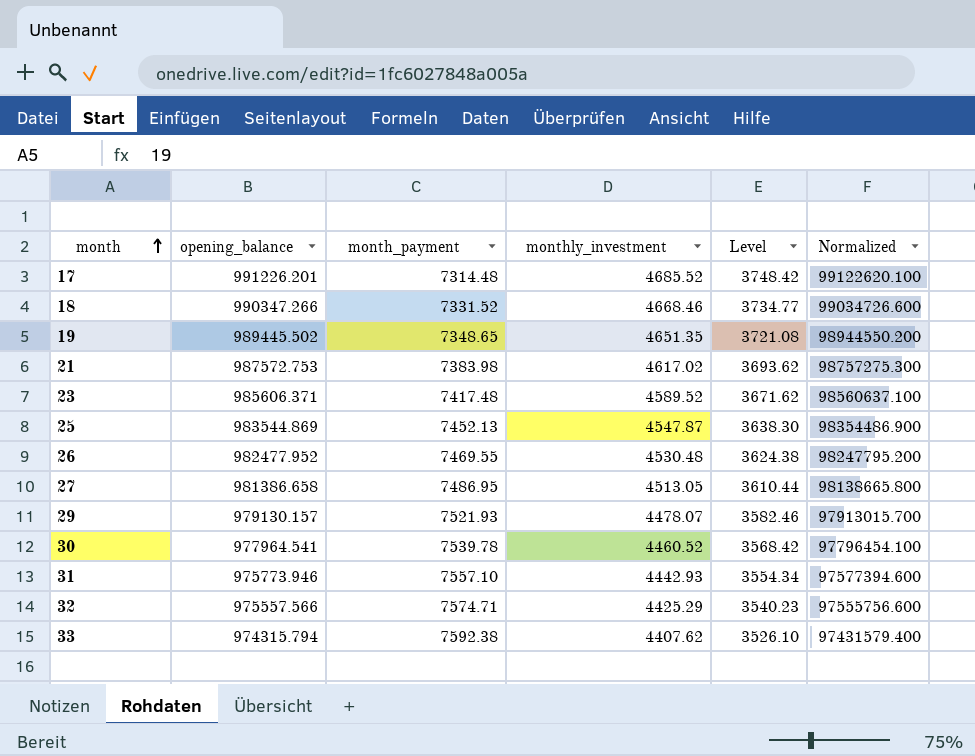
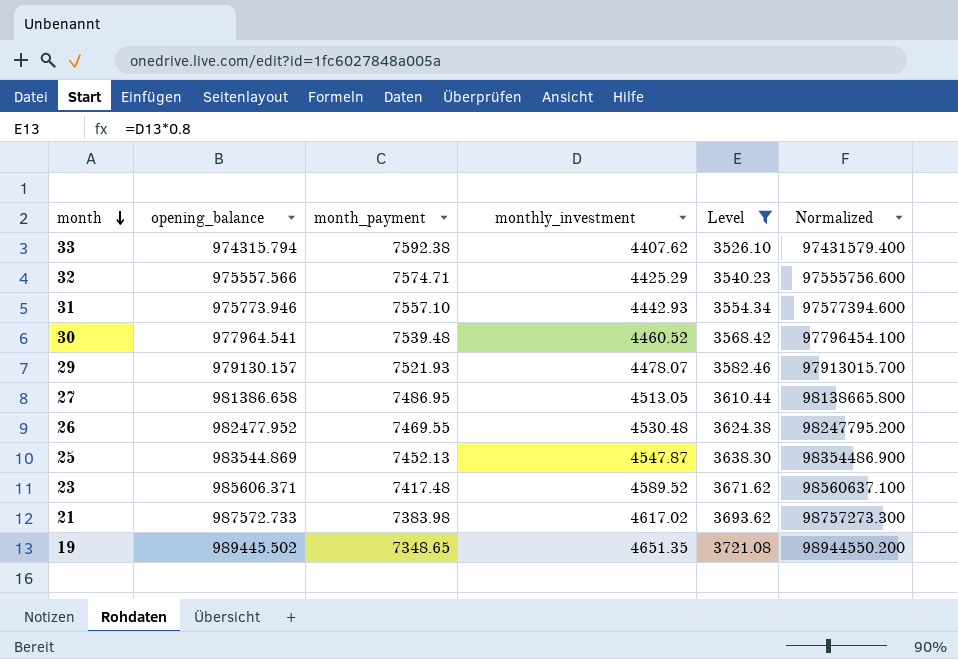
filter: none -> Level <= 3721.08
row order: month ascending -> month descending
30 | month_payment: 7539.78 -> 7539.48
21 | opening_balance: 987572.753 -> 987572.733
21 | Normalized: 98757275.300 -> 98757273.300

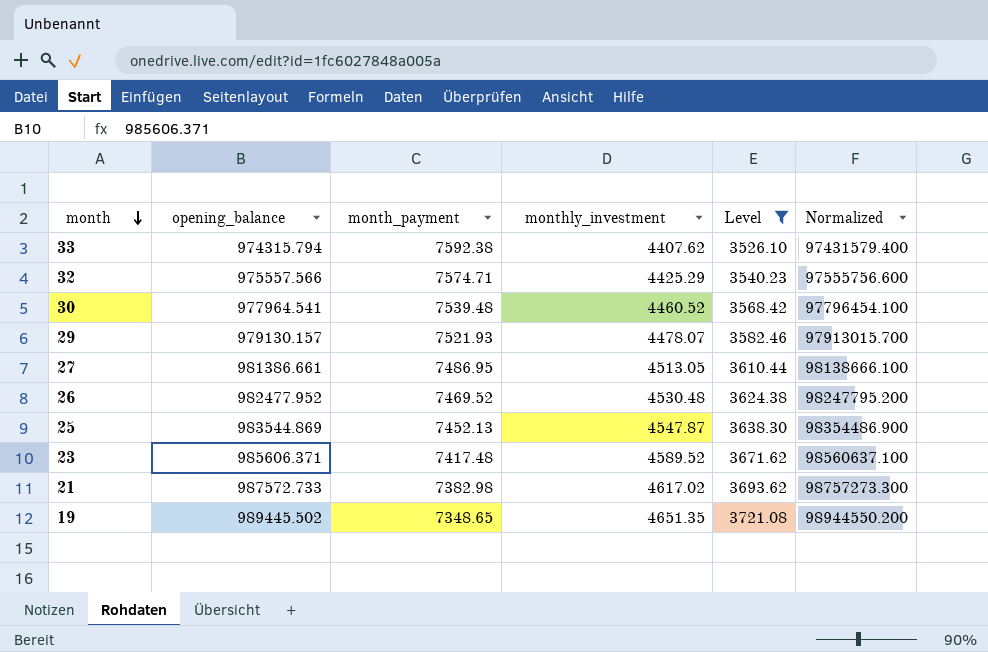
row 31: 975773.946 | 7557.10 | 4442.93 | 3554.34 | 97577394.600 -> none
27 | opening_balance: 981386.658 -> 981386.661
27 | Normalized: 98138665.800 -> 98138666.100
26 | month_payment: 7469.55 -> 7469.52
21 | month_payment: 7383.98 -> 7382.98

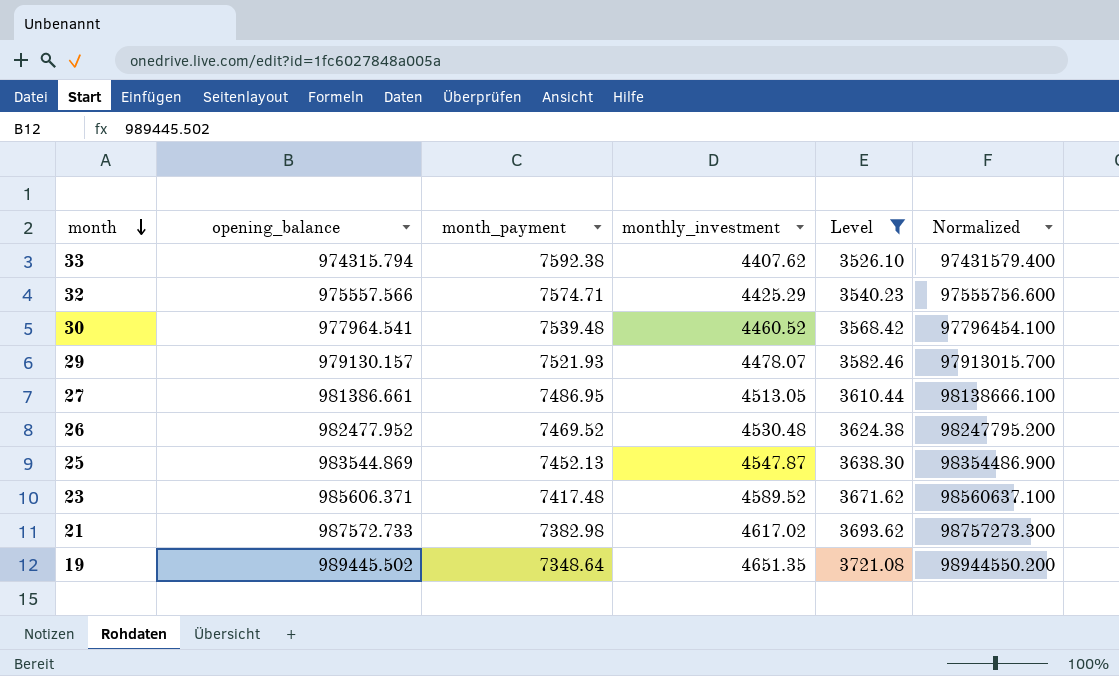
19 | month_payment: 7348.65 -> 7348.64

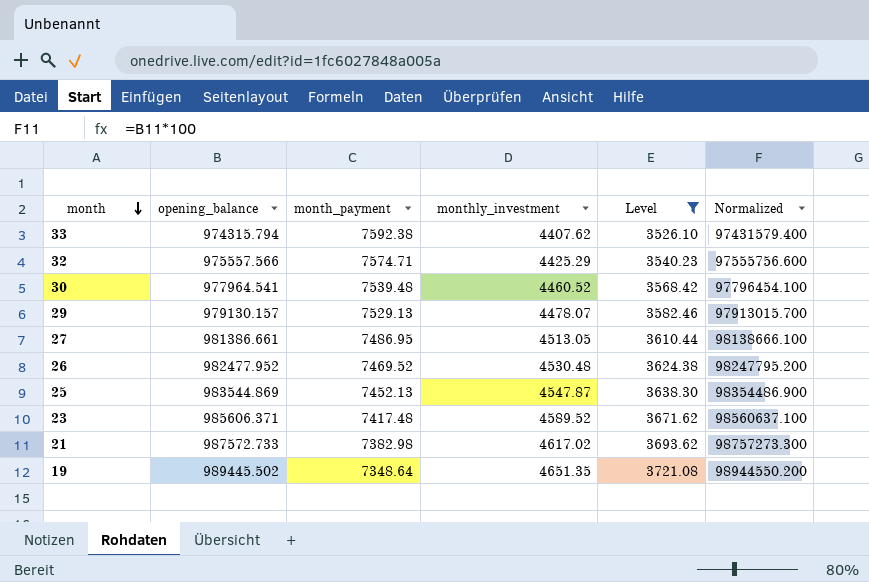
29 | month_payment: 7521.93 -> 7529.13

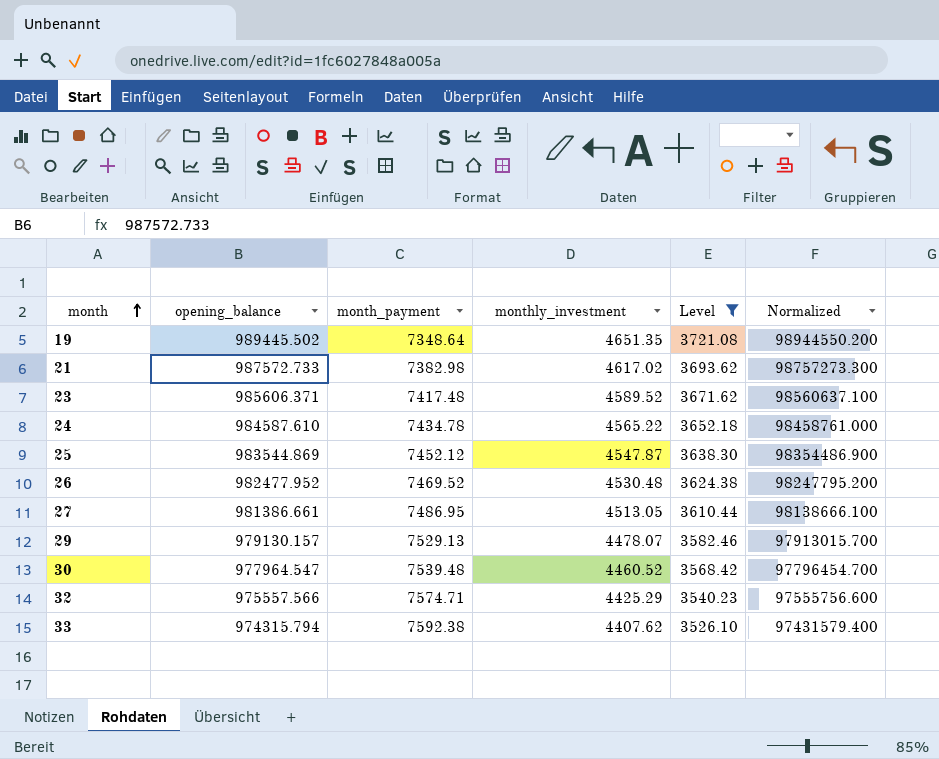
row order: month descending -> month ascending
row 24: none -> 984587.610 | 7434.78 | 4565.22 | 3652.18 | 98458761.000
25 | month_payment: 7452.13 -> 7452.12
30 | opening_balance: 977964.541 -> 977964.547
30 | Normalized: 97796454.100 -> 97796454.700

